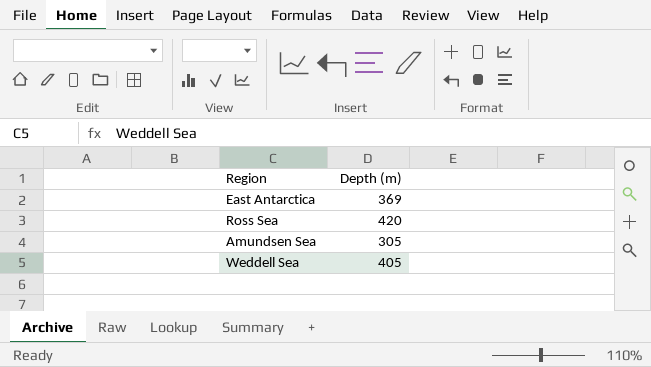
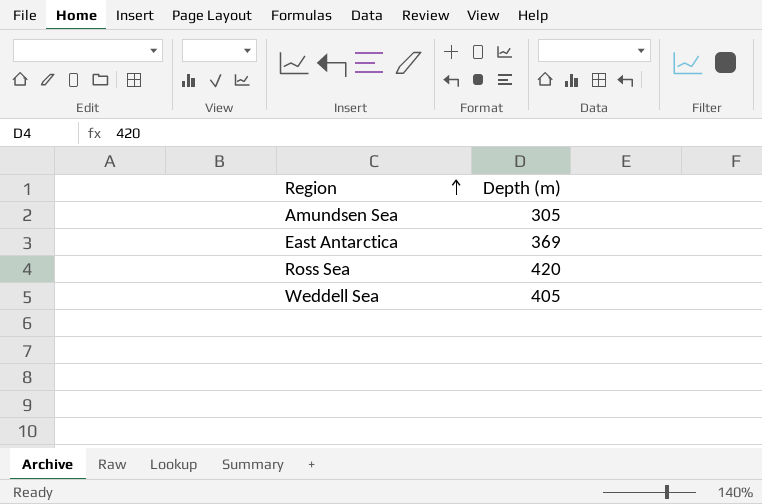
row order: none -> Region ascending

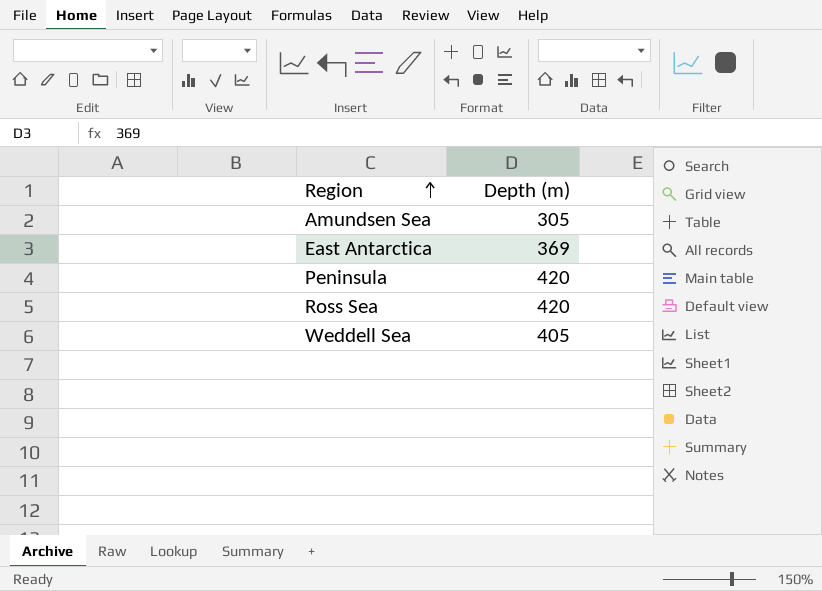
row Peninsula: none -> 420

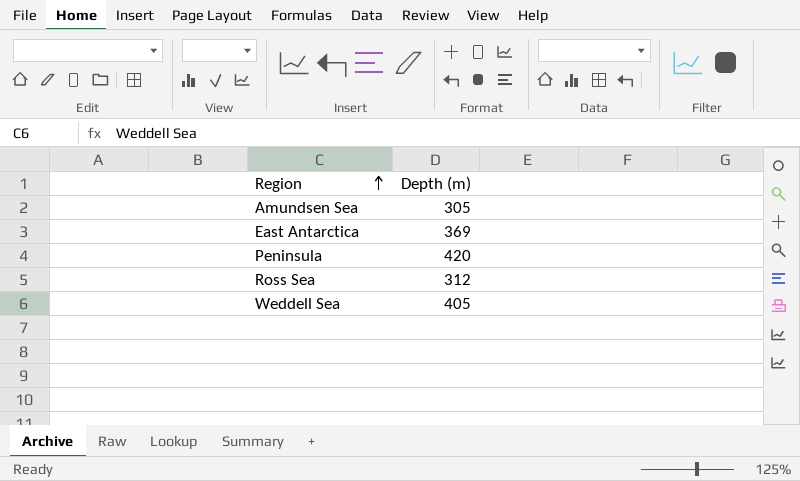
Ross Sea | Depth (m): 420 -> 312

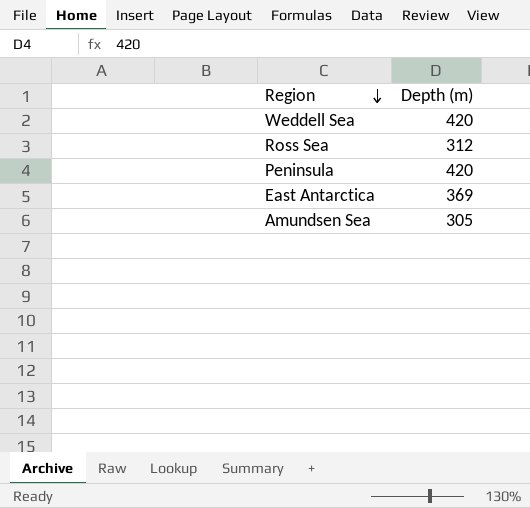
row order: Region ascending -> Region descending
Weddell Sea | Depth (m): 405 -> 420

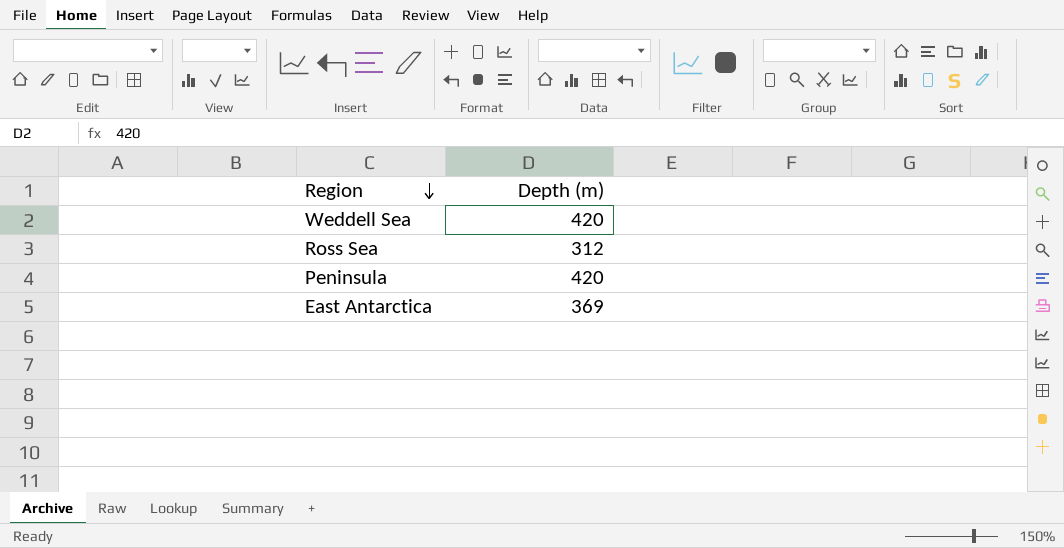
row Amundsen Sea: 305 -> none

